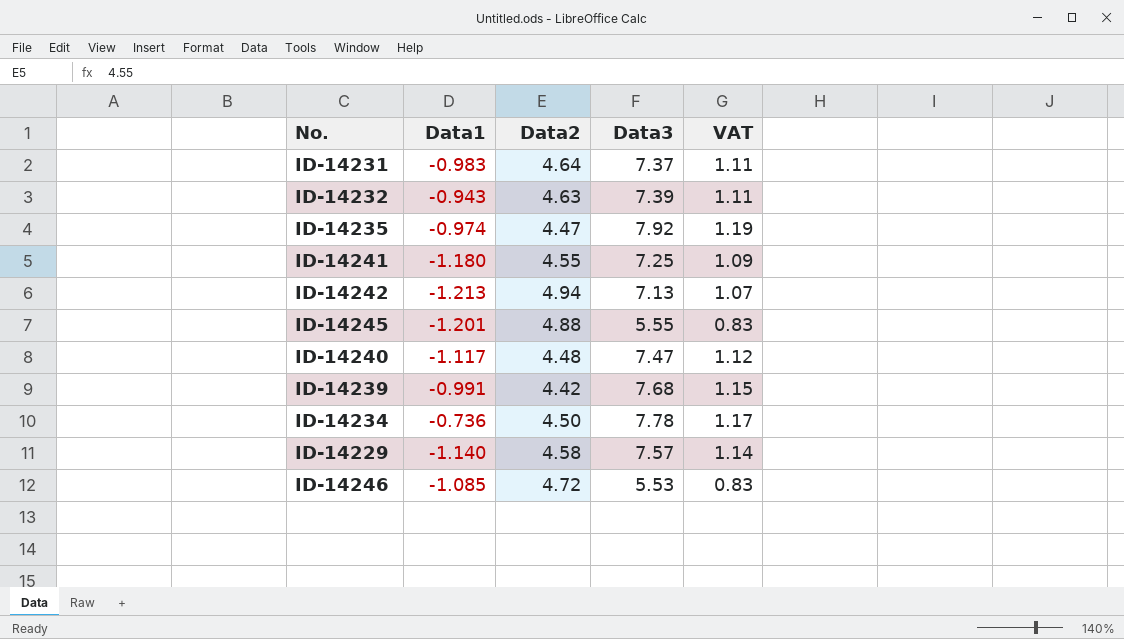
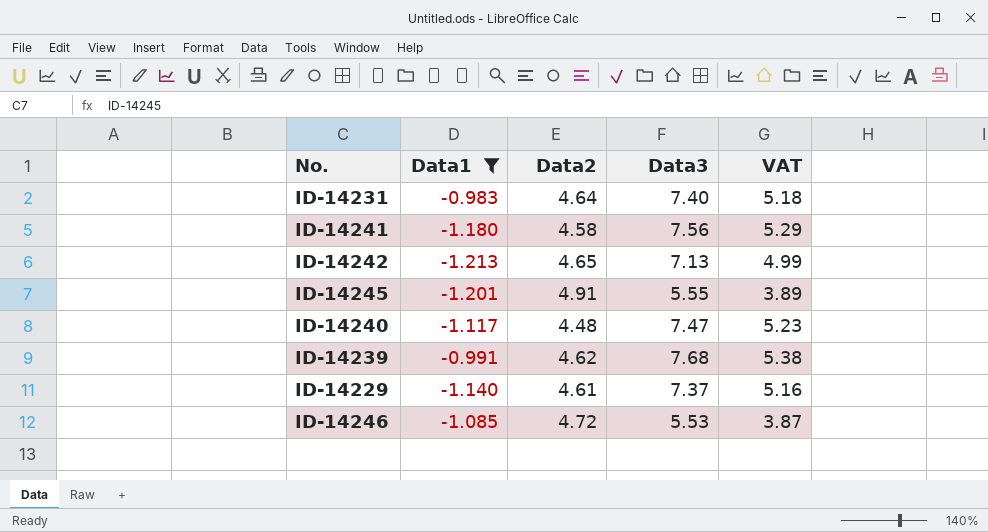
filter: none -> Data1 <= -0.983
column VAT | formula: [Data3] * 0.15 -> [Data3] * 0.7
ID-14231 | Data3: 7.37 -> 7.40
ID-14241 | Data2: 4.55 -> 4.58
ID-14241 | Data3: 7.25 -> 7.56
ID-14242 | Data2: 4.94 -> 4.65
ID-14245 | Data2: 4.88 -> 4.91
ID-14239 | Data2: 4.42 -> 4.62
ID-14229 | Data2: 4.58 -> 4.61
ID-14229 | Data3: 7.57 -> 7.37

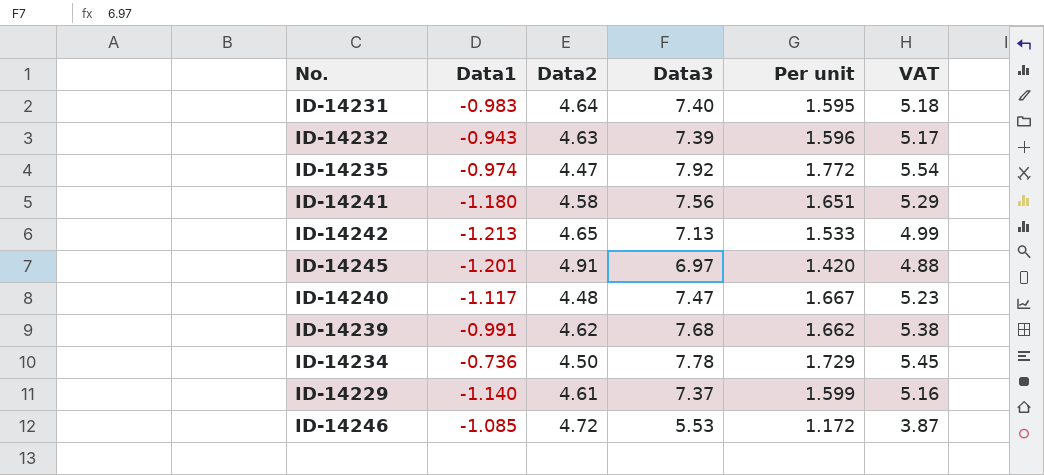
filter: Data1 <= -0.983 -> none
column Per unit | formula: none -> [Data3] / [Data2]
ID-14245 | Data3: 5.55 -> 6.97
ID-14245 | VAT: 3.89 -> 4.88

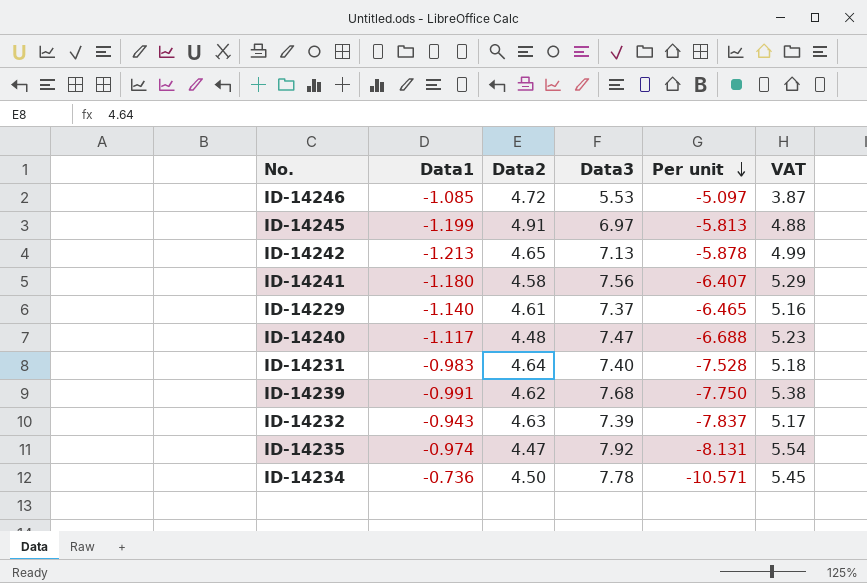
row order: none -> Per unit descending
column Per unit | formula: [Data3] / [Data2] -> [Data3] / [Data1]
ID-14245 | Data1: -1.201 -> -1.199

